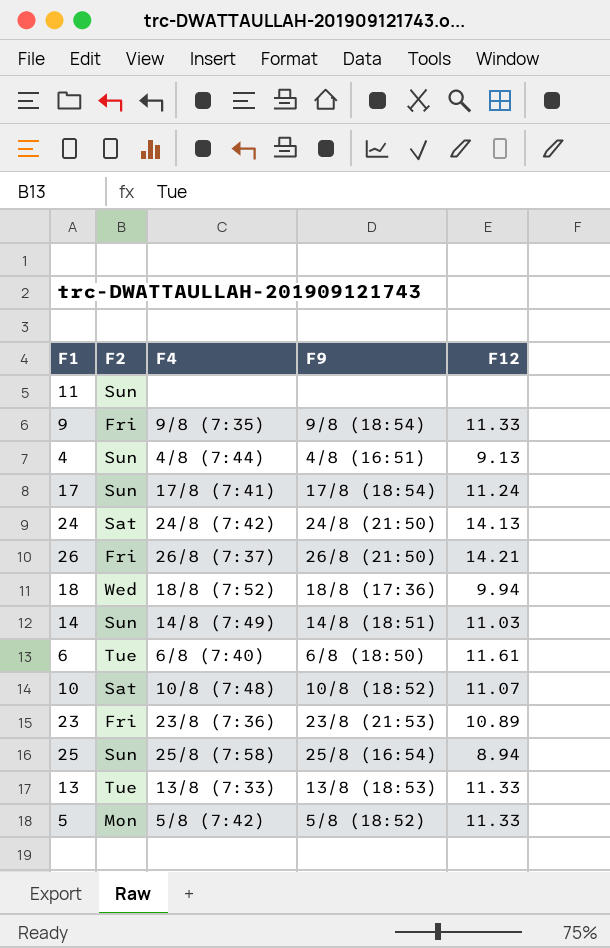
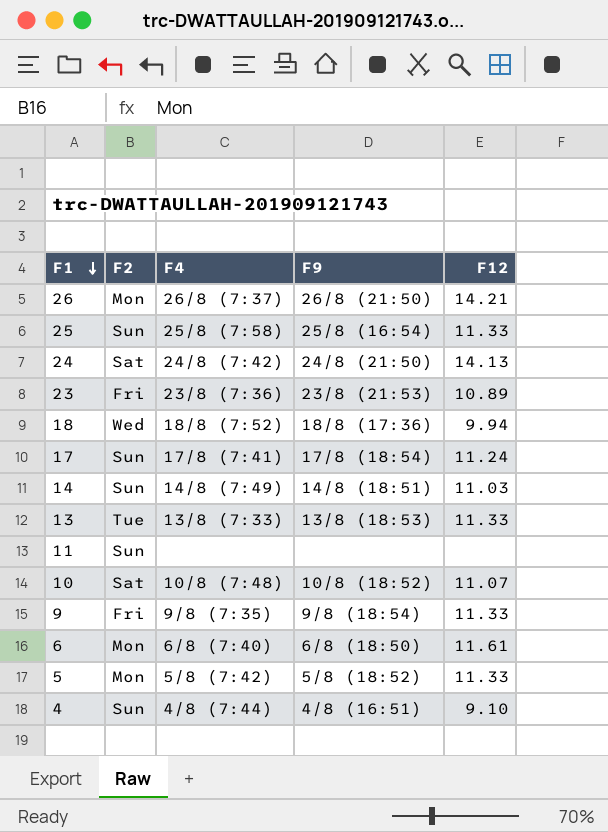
row order: none -> F1 descending
26 | F2: Fri -> Mon
25 | F12: 8.94 -> 11.33
6 | F2: Tue -> Mon
4 | F12: 9.13 -> 9.10

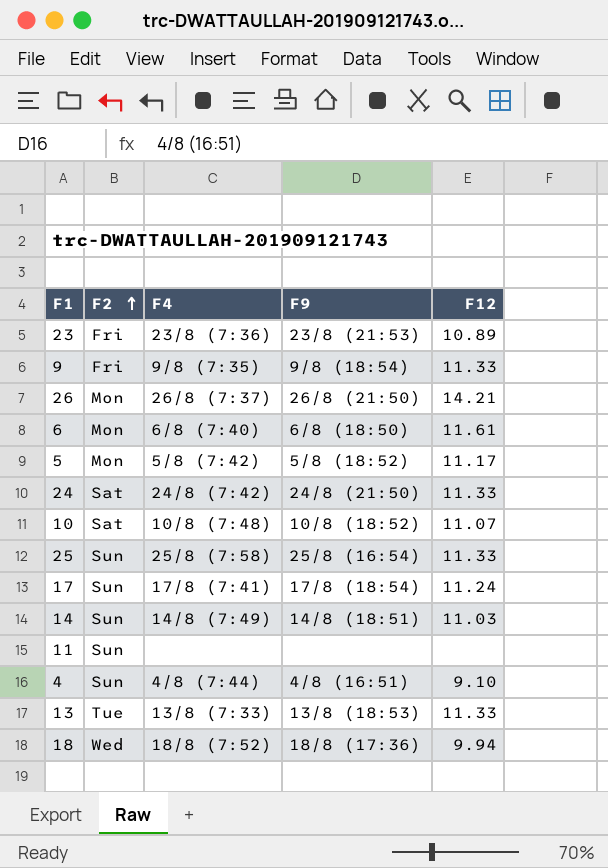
row order: F1 descending -> F2 ascending
5 | F12: 11.33 -> 11.17
24 | F12: 14.13 -> 11.33

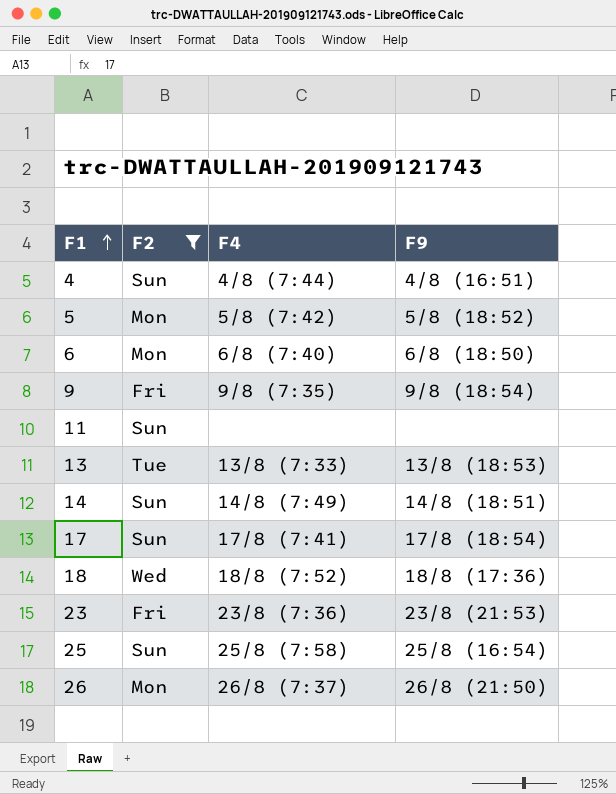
filter: none -> F2 != Sat
row order: F2 ascending -> F1 ascending
column F12 | position: 5 -> none

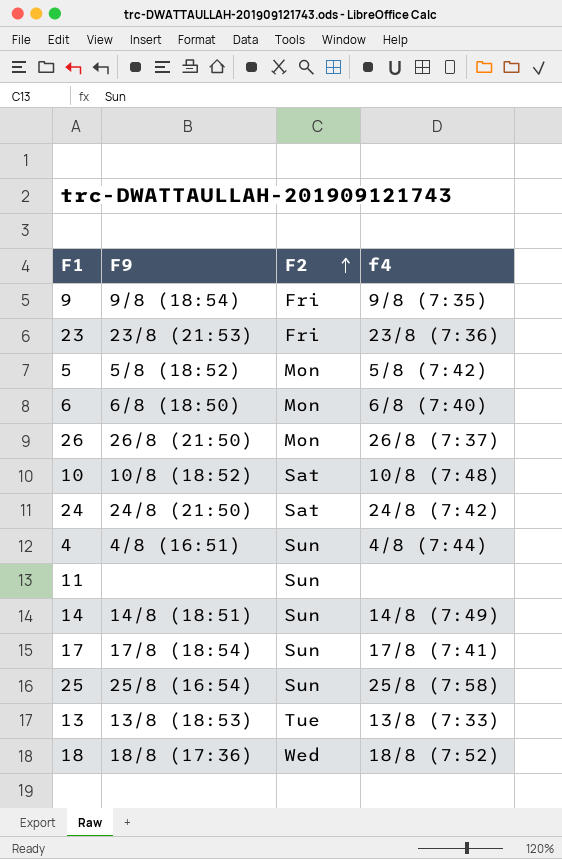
filter: F2 != Sat -> none
row order: F1 ascending -> F2 ascending
column F9 | position: 4 -> 2
column name: F4 -> f4

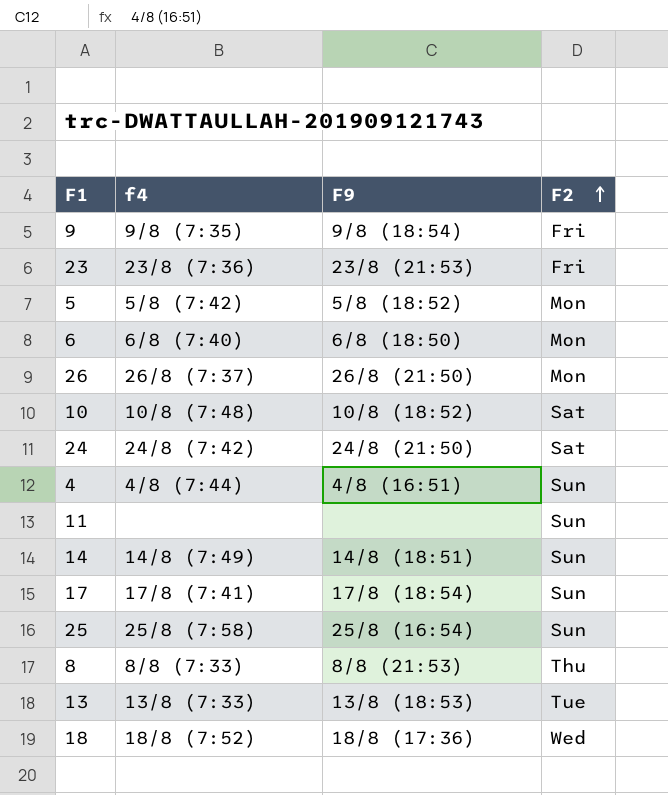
column f4 | position: 4 -> 2
row 8: none -> 8/8 (7:33) | 8/8 (21:53) | Thu

